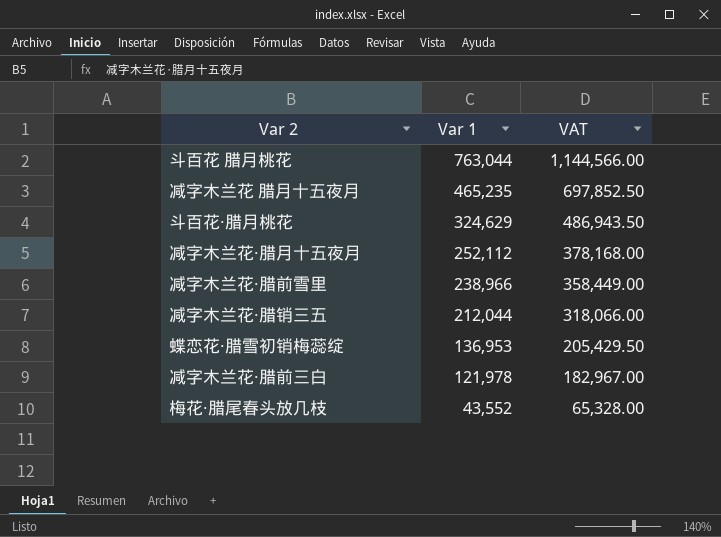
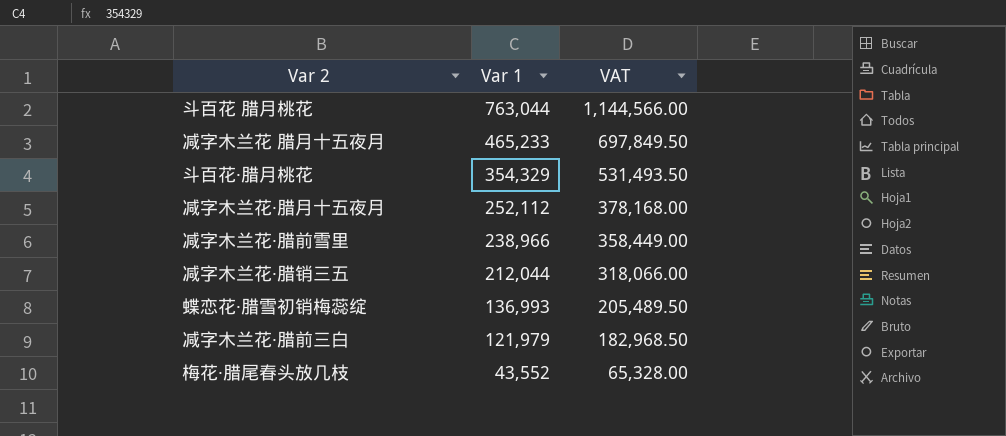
减字木兰花 腊月十五夜月 | Var 1: 465,235 -> 465,233
减字木兰花 腊月十五夜月 | VAT: 697,852.50 -> 697,849.50
斗百花·腊月桃花 | Var 1: 324,629 -> 354,329
斗百花·腊月桃花 | VAT: 486,943.50 -> 531,493.50
蝶恋花·腊雪初销梅蕊绽 | Var 1: 136,953 -> 136,993
蝶恋花·腊雪初销梅蕊绽 | VAT: 205,429.50 -> 205,489.50
减字木兰花·腊前三白 | Var 1: 121,978 -> 121,979
减字木兰花·腊前三白 | VAT: 182,967.00 -> 182,968.50

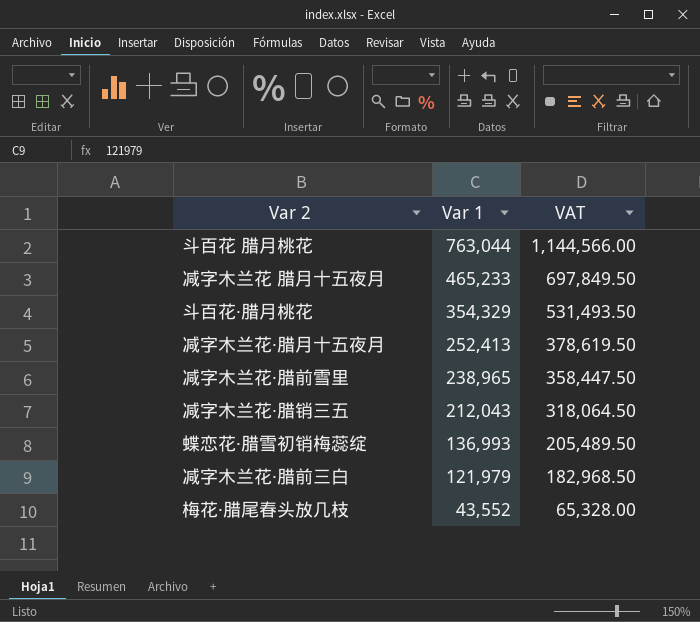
减字木兰花·腊月十五夜月 | Var 1: 252,112 -> 252,413
减字木兰花·腊月十五夜月 | VAT: 378,168.00 -> 378,619.50
减字木兰花·腊前雪里 | Var 1: 238,966 -> 238,965
减字木兰花·腊前雪里 | VAT: 358,449.00 -> 358,447.50
减字木兰花·腊销三五 | Var 1: 212,044 -> 212,043
减字木兰花·腊销三五 | VAT: 318,066.00 -> 318,064.50

